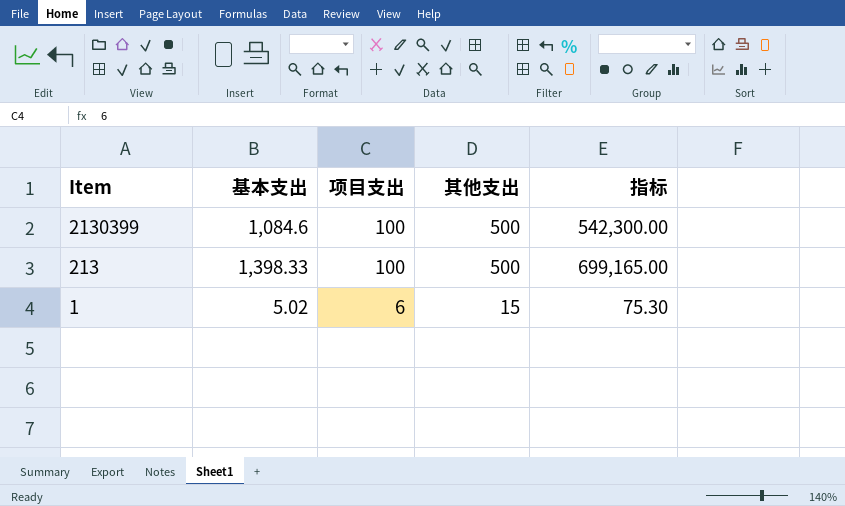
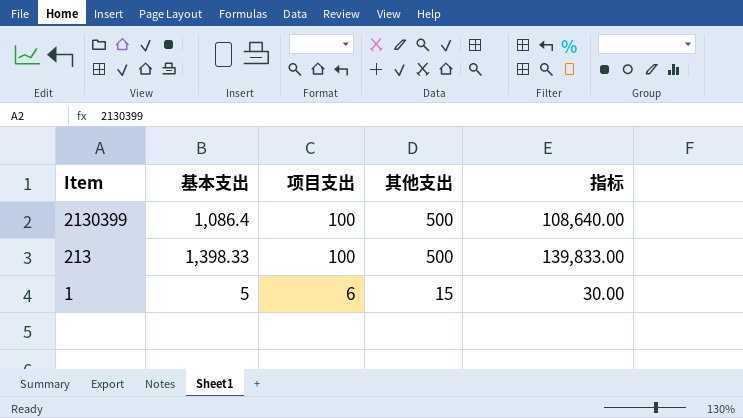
column 指标 | formula: [基本支出] * [其他支出] -> [基本支出] * [项目支出]
2130399 | 基本支出: 1,084.6 -> 1,086.4
1 | 基本支出: 5.02 -> 5

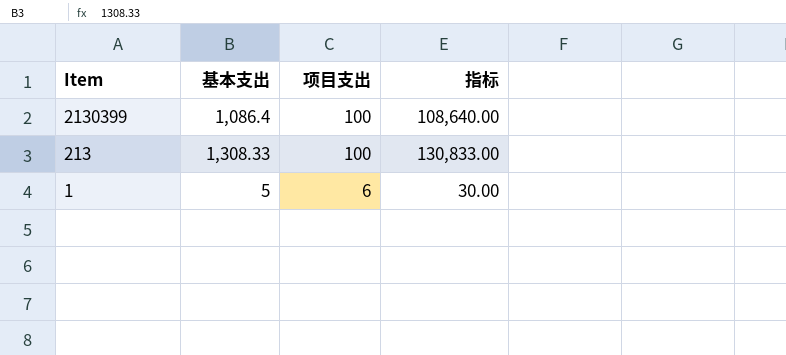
column 其他支出 | position: 4 -> none
213 | 基本支出: 1,398.33 -> 1,308.33
213 | 指标: 139,833.00 -> 130,833.00

